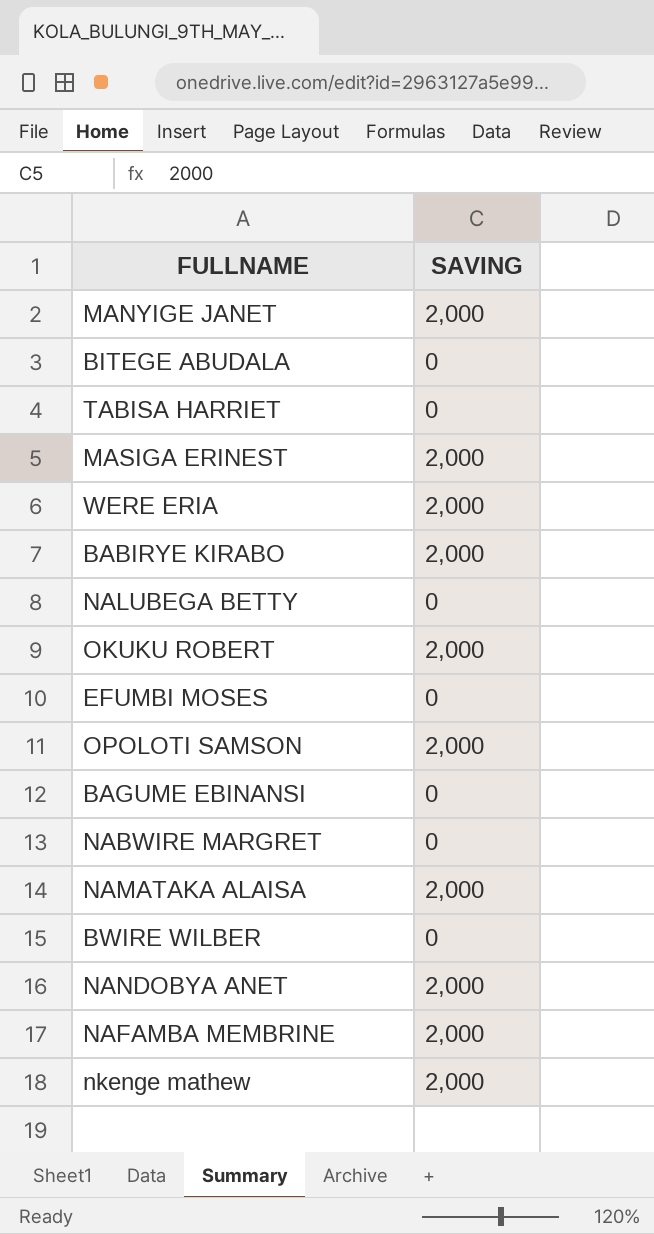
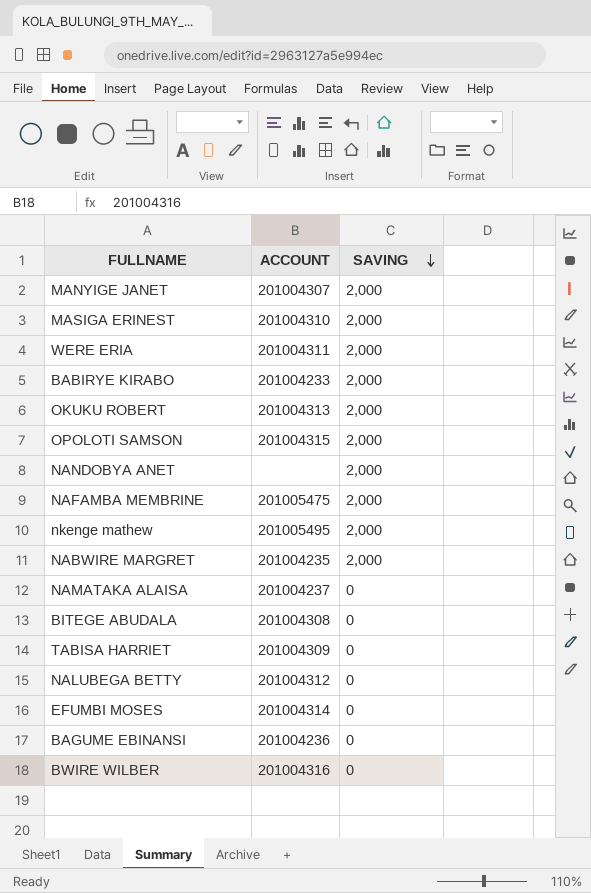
row order: none -> SAVING descending
column ACCOUNT | position: none -> 2
NABWIRE MARGRET | SAVING: 0 -> 2,000
NAMATAKA ALAISA | SAVING: 2,000 -> 0

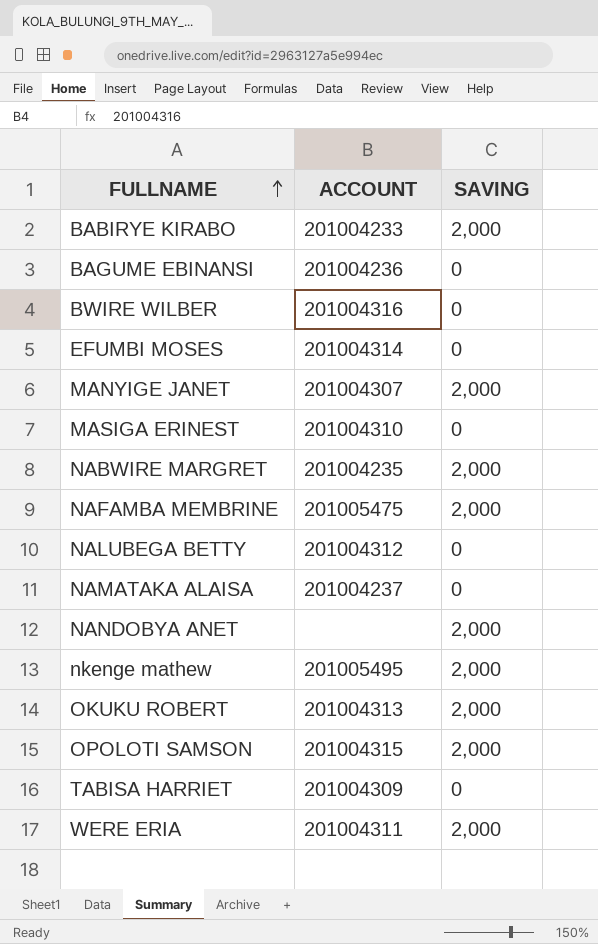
row order: SAVING descending -> FULLNAME ascending
row BITEGE ABUDALA: 201004308 | 0 -> none
MASIGA ERINEST | SAVING: 2,000 -> 0

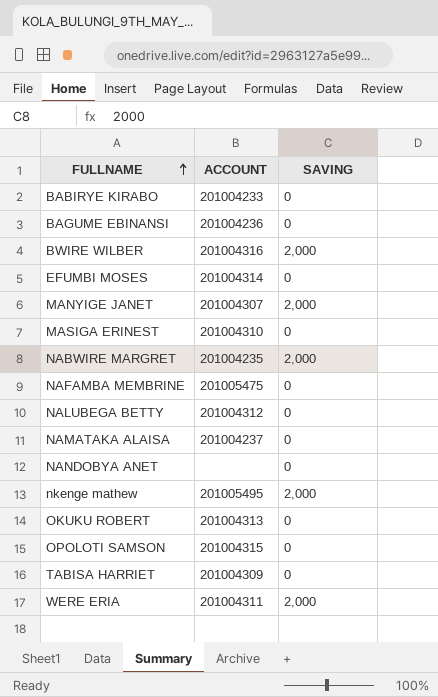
BABIRYE KIRABO | SAVING: 2,000 -> 0
BWIRE WILBER | SAVING: 0 -> 2,000
NAFAMBA MEMBRINE | SAVING: 2,000 -> 0
NANDOBYA ANET | SAVING: 2,000 -> 0
OKUKU ROBERT | SAVING: 2,000 -> 0
OPOLOTI SAMSON | SAVING: 2,000 -> 0

